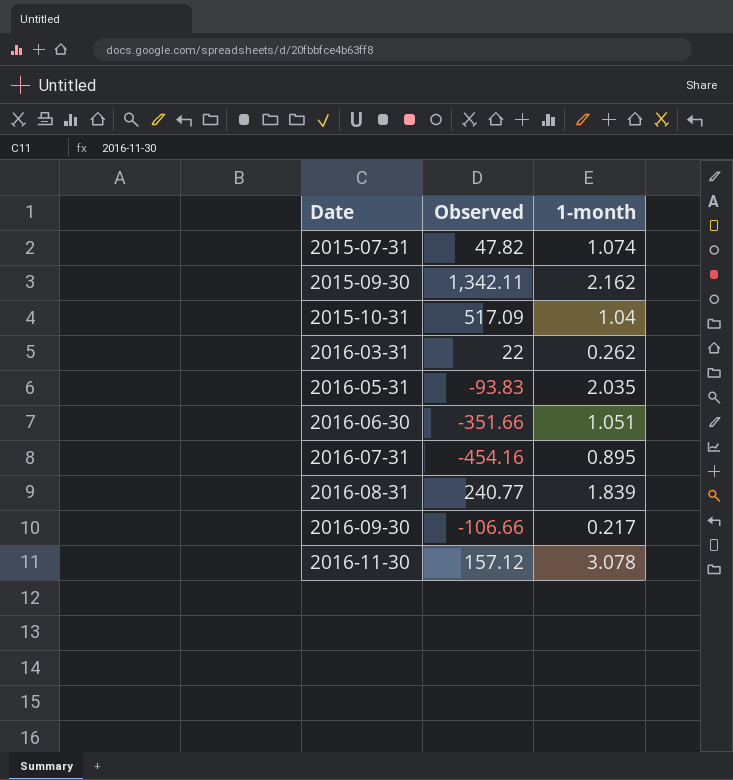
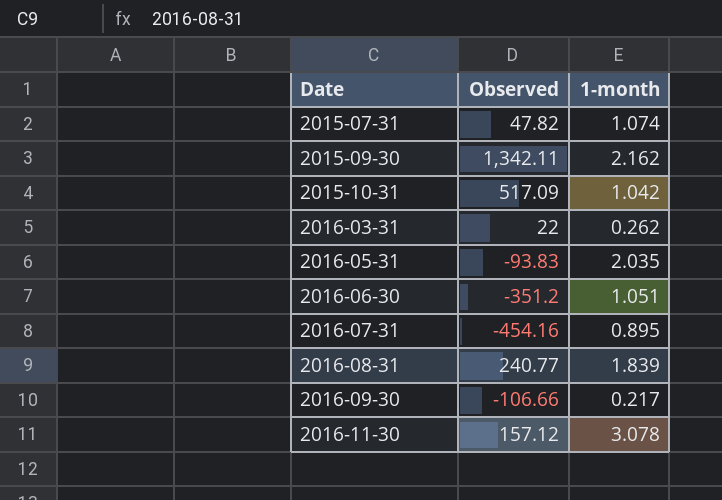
2015-10-31 | 1-month: 1.04 -> 1.042
2016-06-30 | Observed: -351.66 -> -351.2

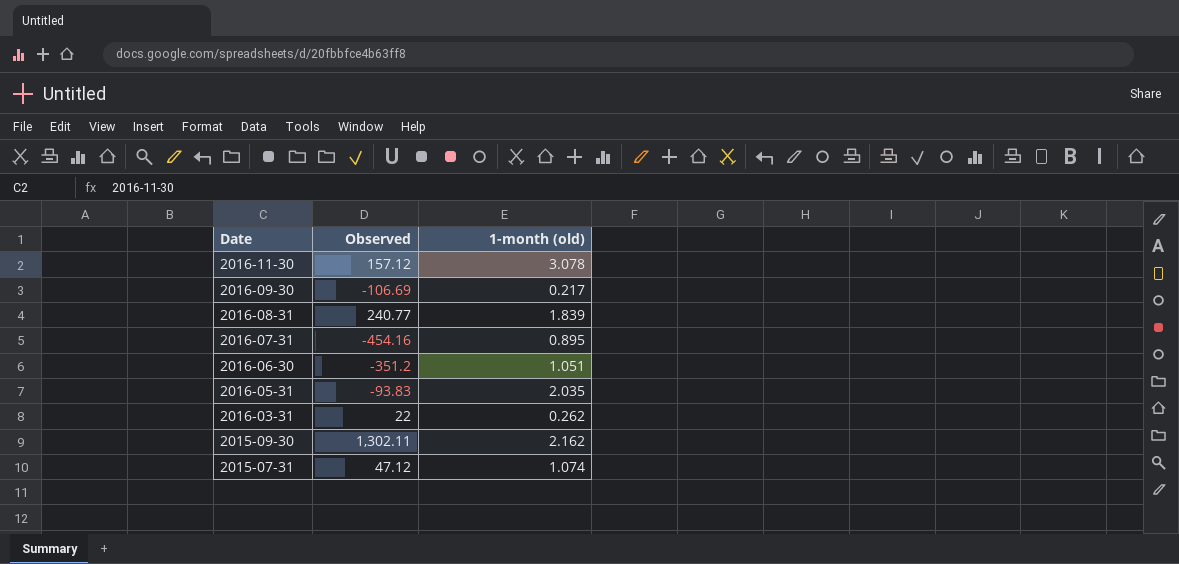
row order: Date ascending -> Date descending
column name: 1-month -> 1-month (old)
row 2015-10-31: 517.09 | 1.042 -> none
2016-09-30 | Observed: -106.66 -> -106.69
2015-09-30 | Observed: 1,342.11 -> 1,302.11
2015-07-31 | Observed: 47.82 -> 47.12

